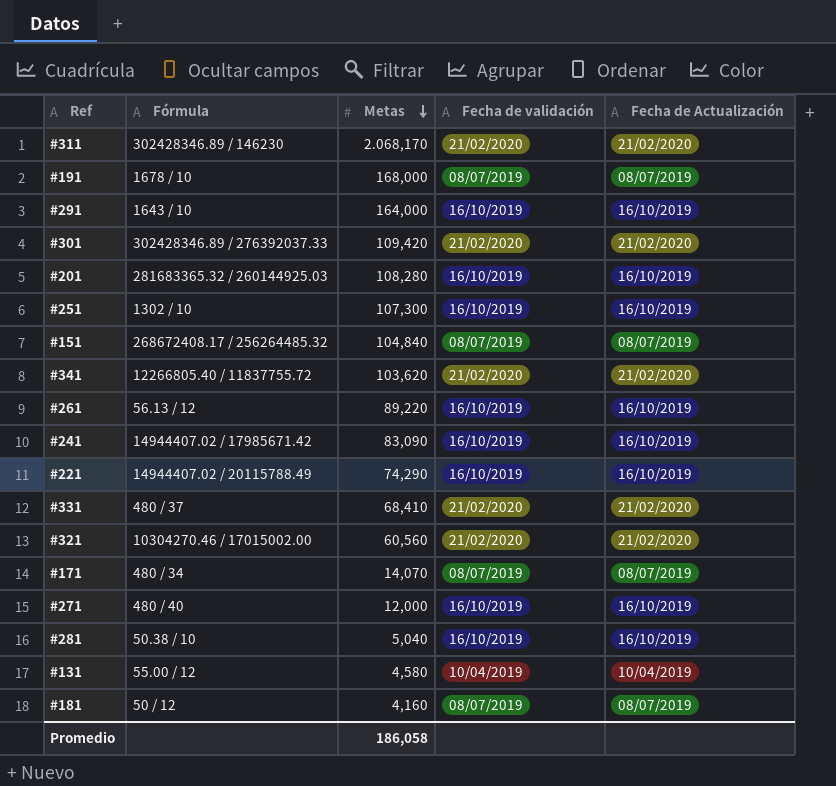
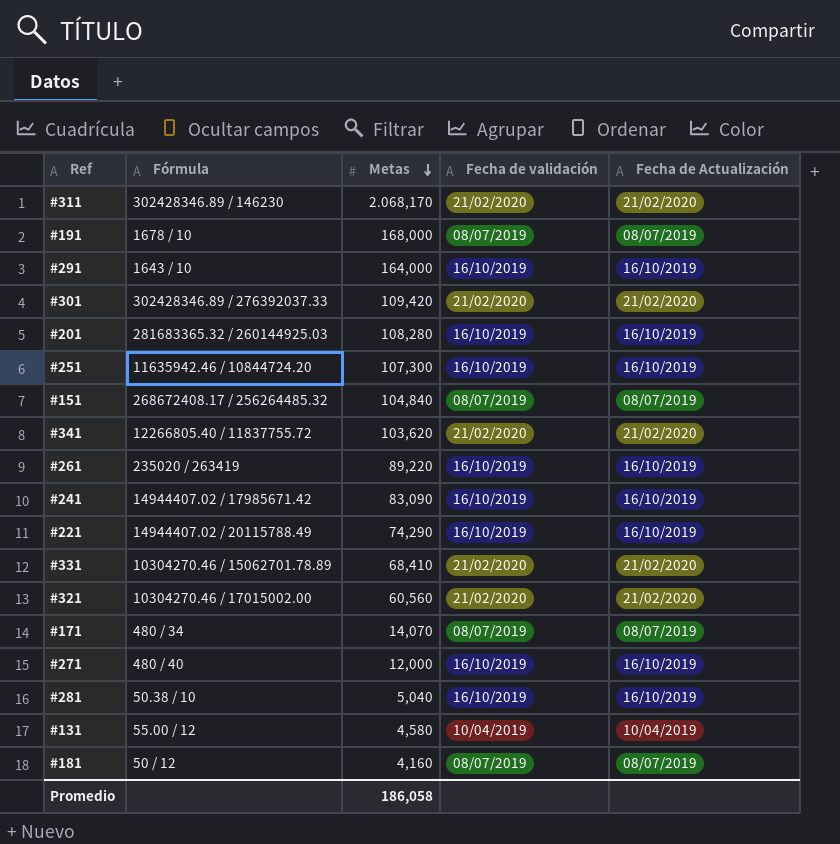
#251 | Fórmula: 1302 / 10 -> 11635942.46 / 10844724.20
#261 | Fórmula: 56.13 / 12 -> 235020 / 263419
#331 | Fórmula: 480 / 37 -> 10304270.46 / 15062701.78.89

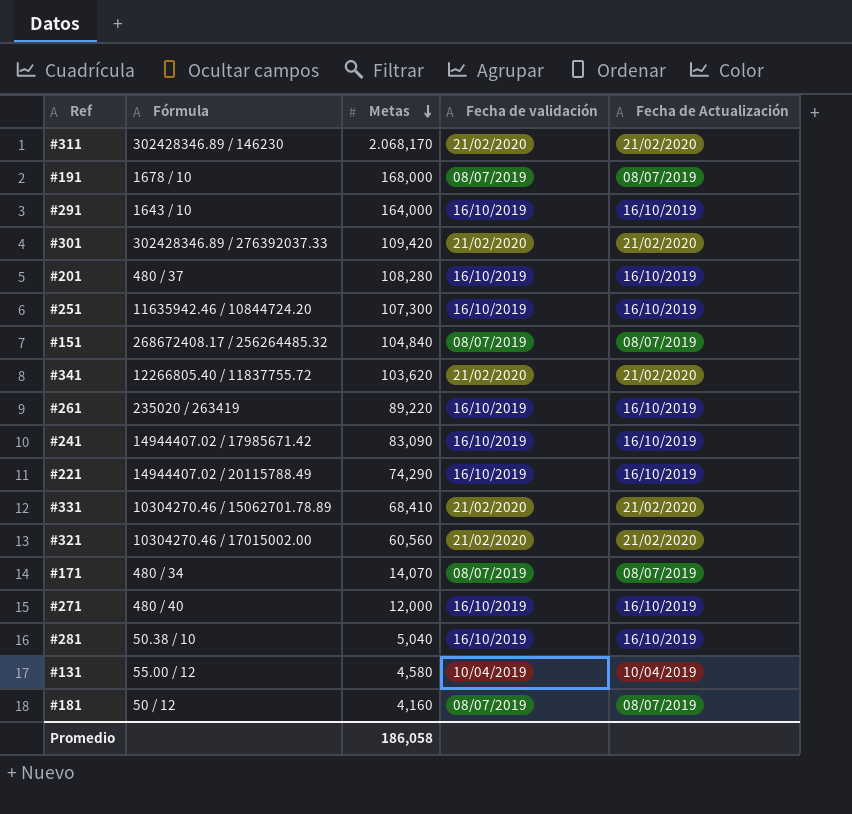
#201 | Fórmula: 281683365.32 / 260144925.03 -> 480 / 37

